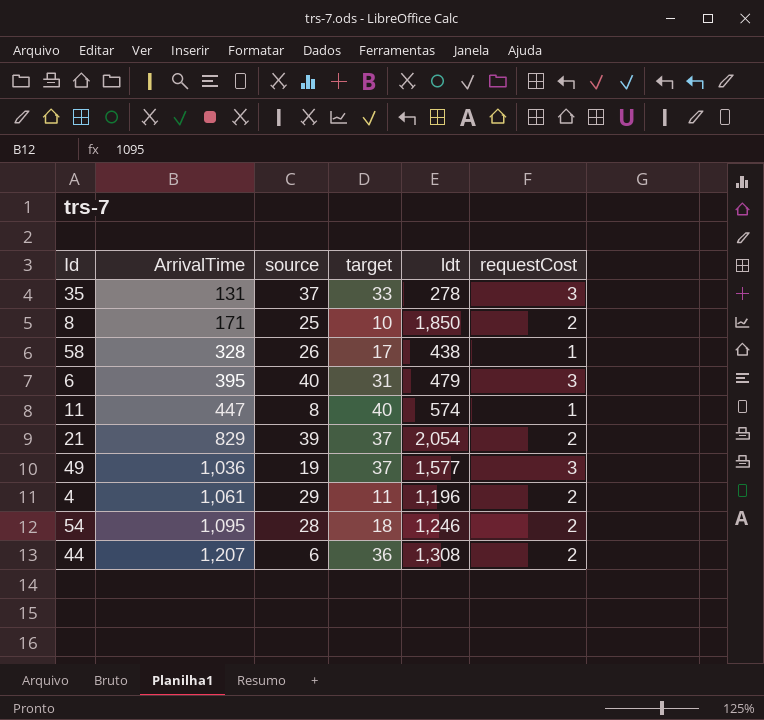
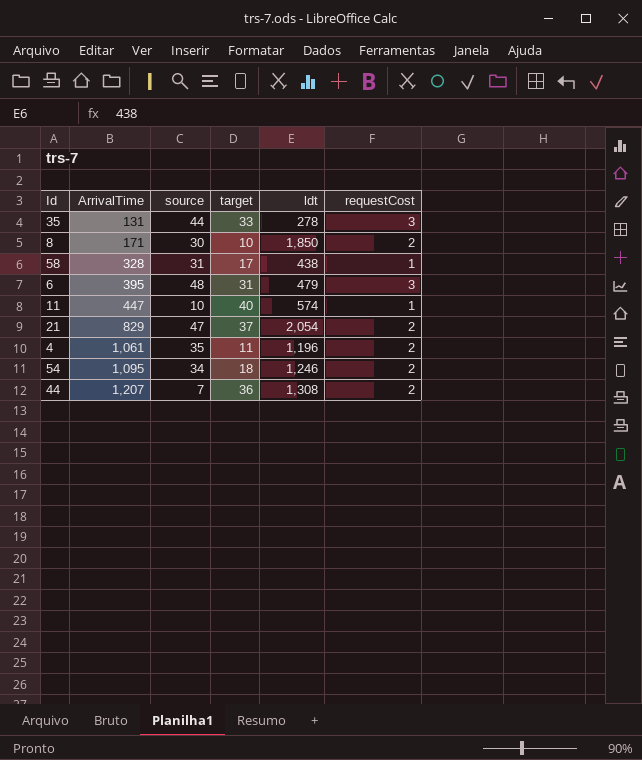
row 49: 1,036 | 19 | 37 | 1,577 | 3 -> none
35 | source: 37 -> 44
8 | source: 25 -> 30
58 | source: 26 -> 31
6 | source: 40 -> 48
11 | source: 8 -> 10
21 | source: 39 -> 47
4 | source: 29 -> 35
54 | source: 28 -> 34
44 | source: 6 -> 7

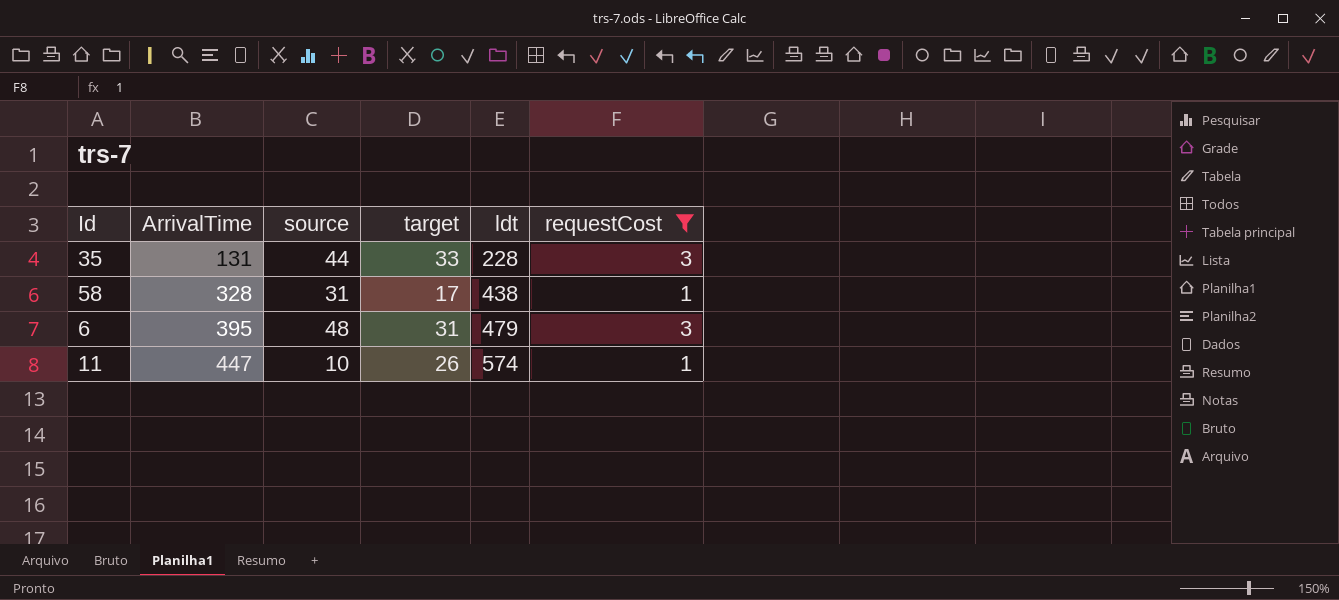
filter: none -> requestCost != 2
35 | ldt: 278 -> 228
11 | target: 40 -> 26

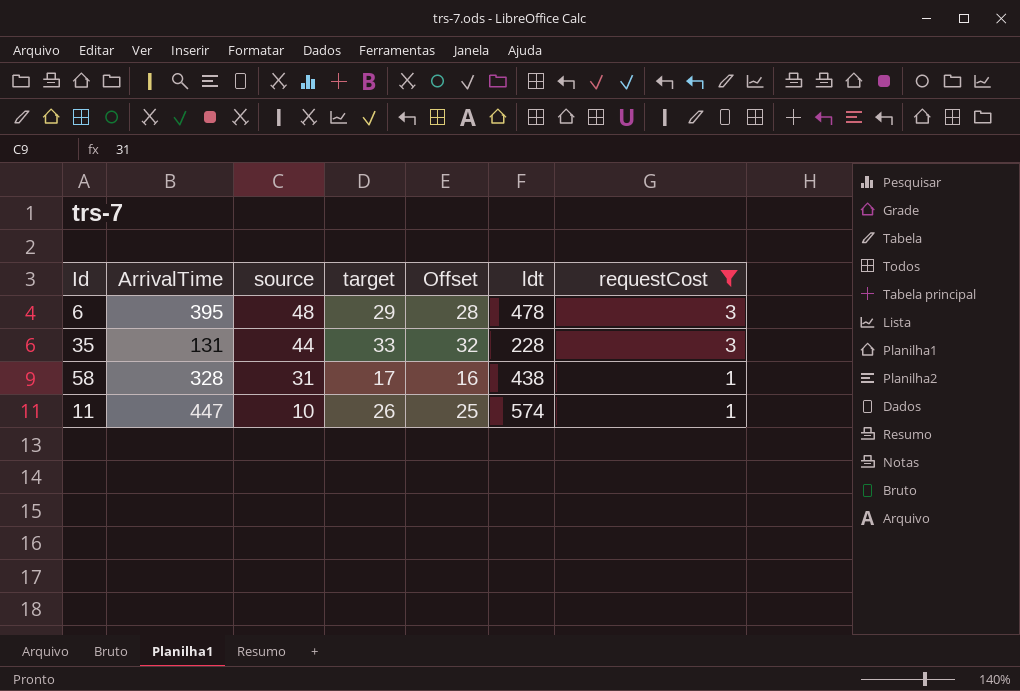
row order: ArrivalTime ascending -> source descending
column Offset | formula: none -> [target] - 1
6 | target: 31 -> 29
6 | ldt: 479 -> 478

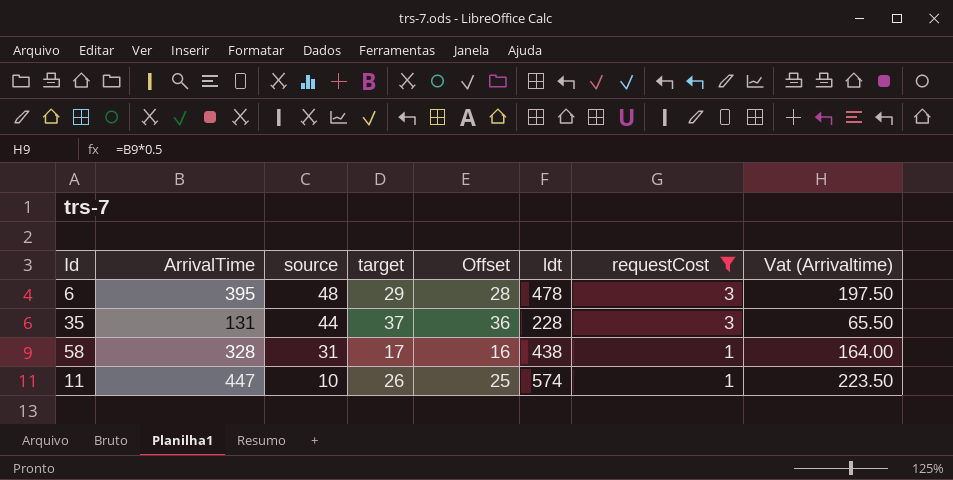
column Vat (Arrivaltime) | formula: none -> [ArrivalTime] * 0.5
35 | target: 33 -> 37
35 | Offset: 32 -> 36

